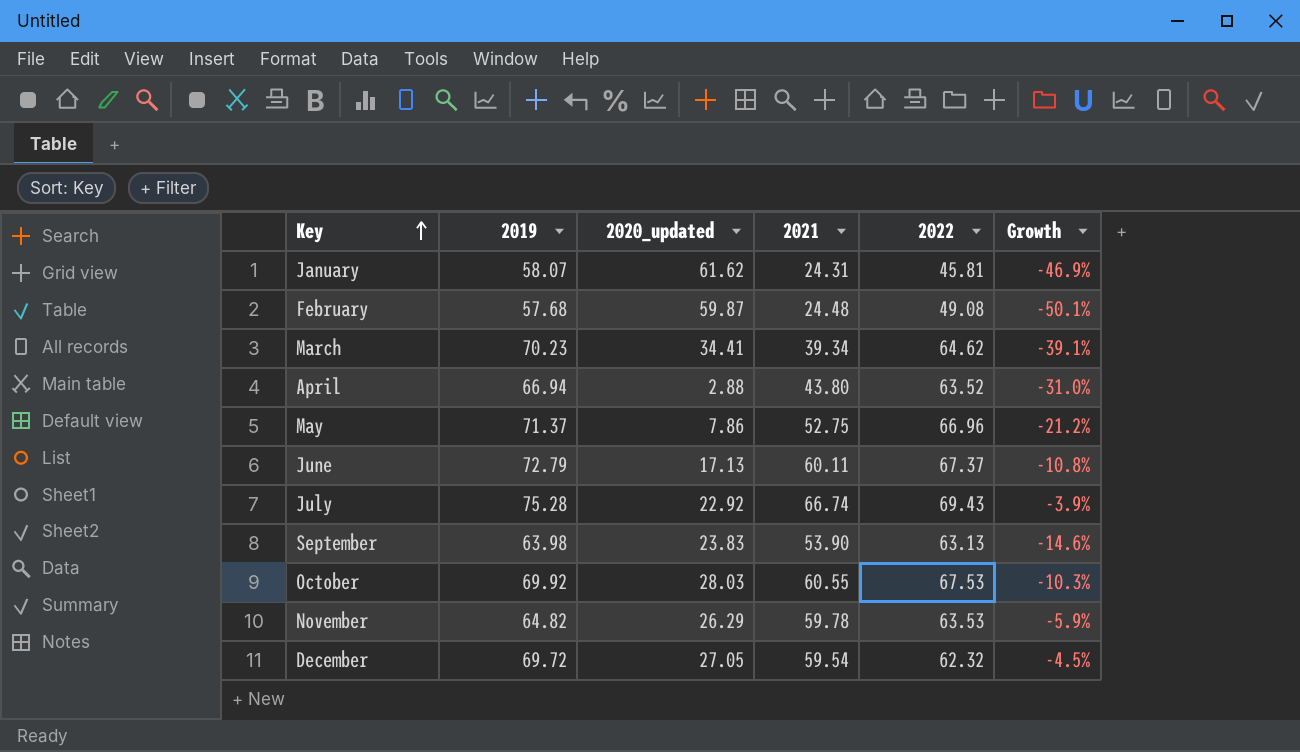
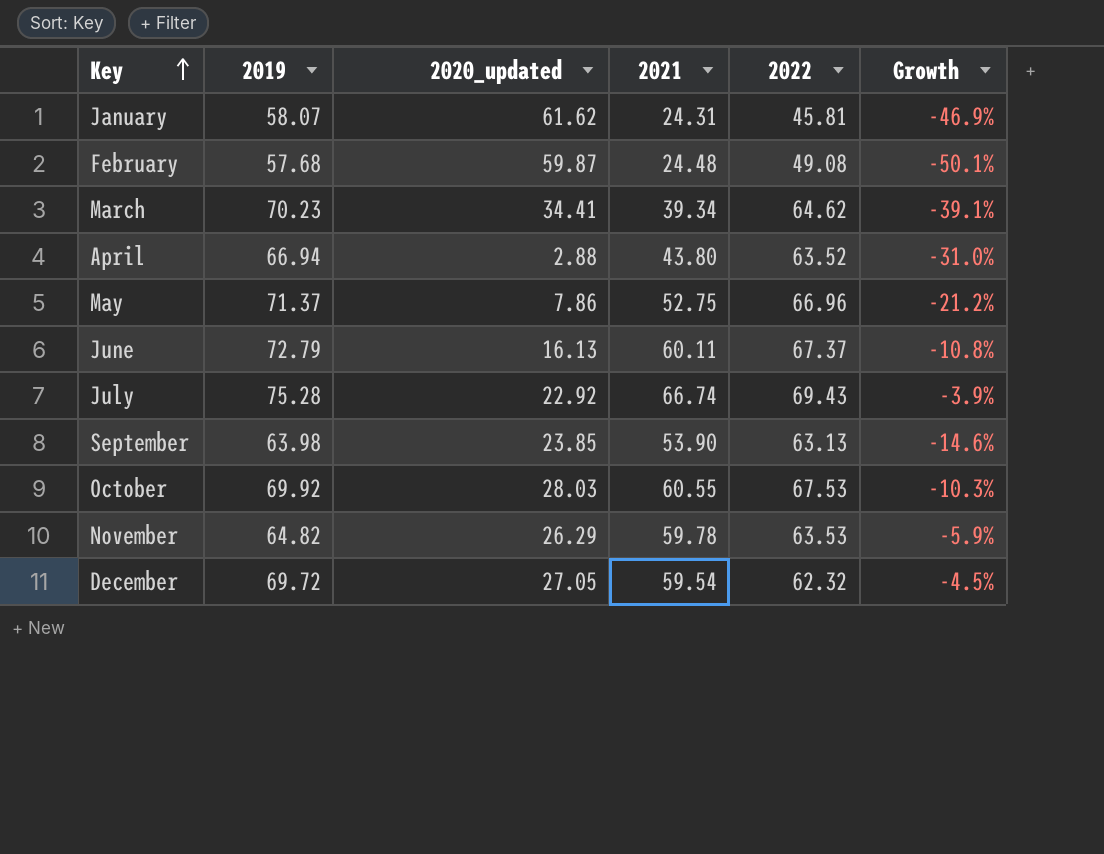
June | 2020_updated: 17.13 -> 16.13
September | 2020_updated: 23.83 -> 23.85

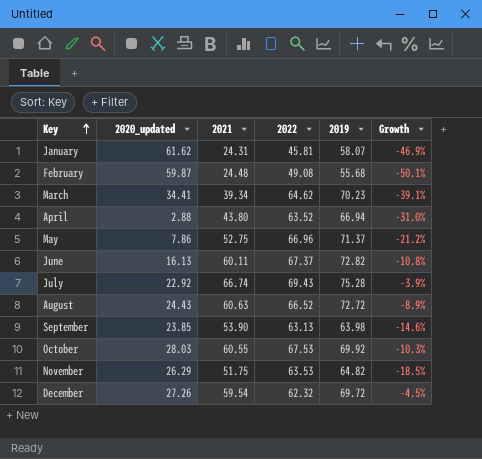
column 2019 | position: 2 -> 5
February | 2019: 57.68 -> 55.68
June | 2019: 72.79 -> 72.82
row August: none -> 24.43 | 60.63 | 66.52 | 72.72 | -8.9%
November | 2021: 59.78 -> 51.75
November | Growth: -5.9% -> -18.5%
December | 2020_updated: 27.05 -> 27.26

